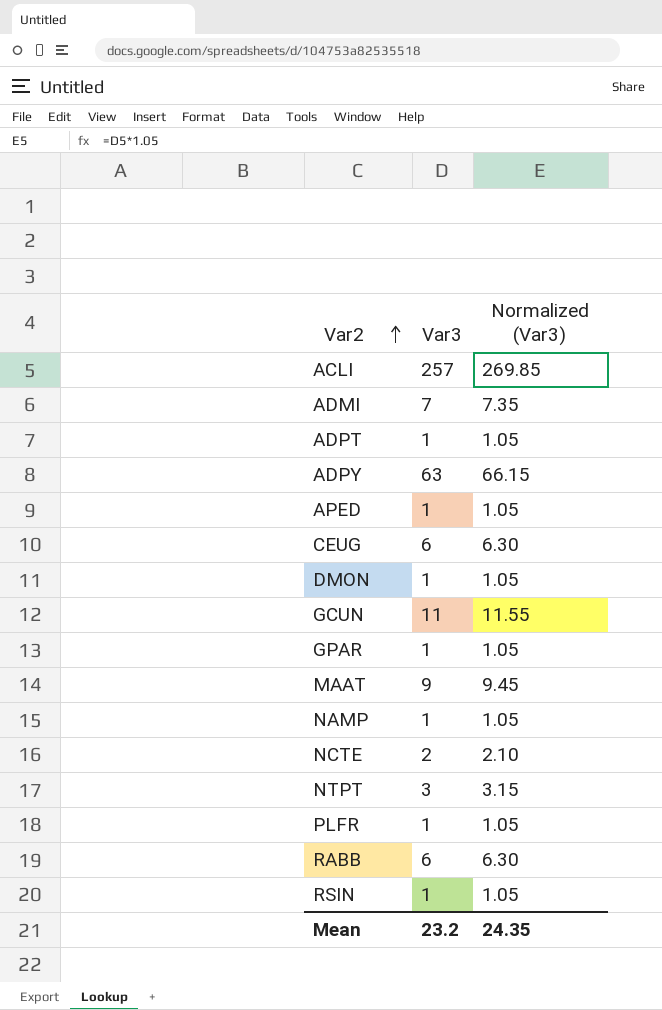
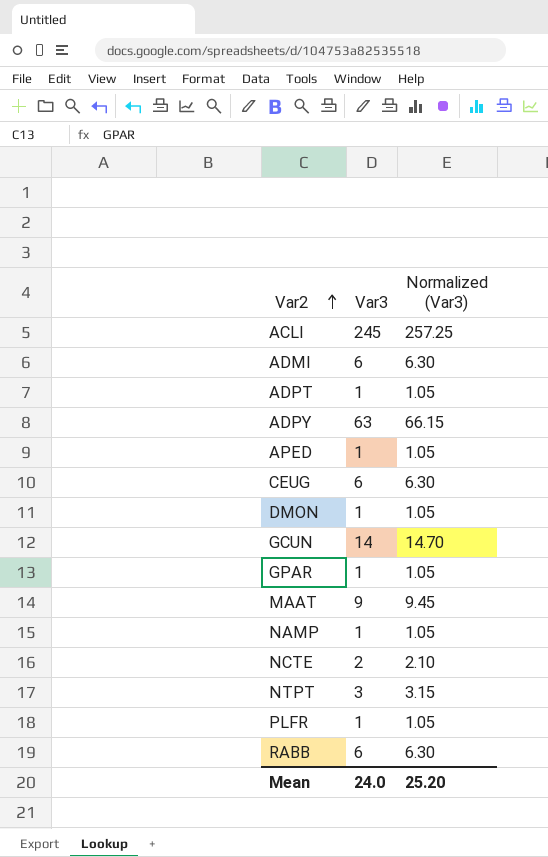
row RSIN: 1 | 1.05 -> none
ACLI | Var3: 257 -> 245
ACLI | Normalized (Var3): 269.85 -> 257.25
ADMI | Var3: 7 -> 6
ADMI | Normalized (Var3): 7.35 -> 6.30
GCUN | Var3: 11 -> 14
GCUN | Normalized (Var3): 11.55 -> 14.70
Mean | Var3: 23.2 -> 24.0
Mean | Normalized (Var3): 24.35 -> 25.20

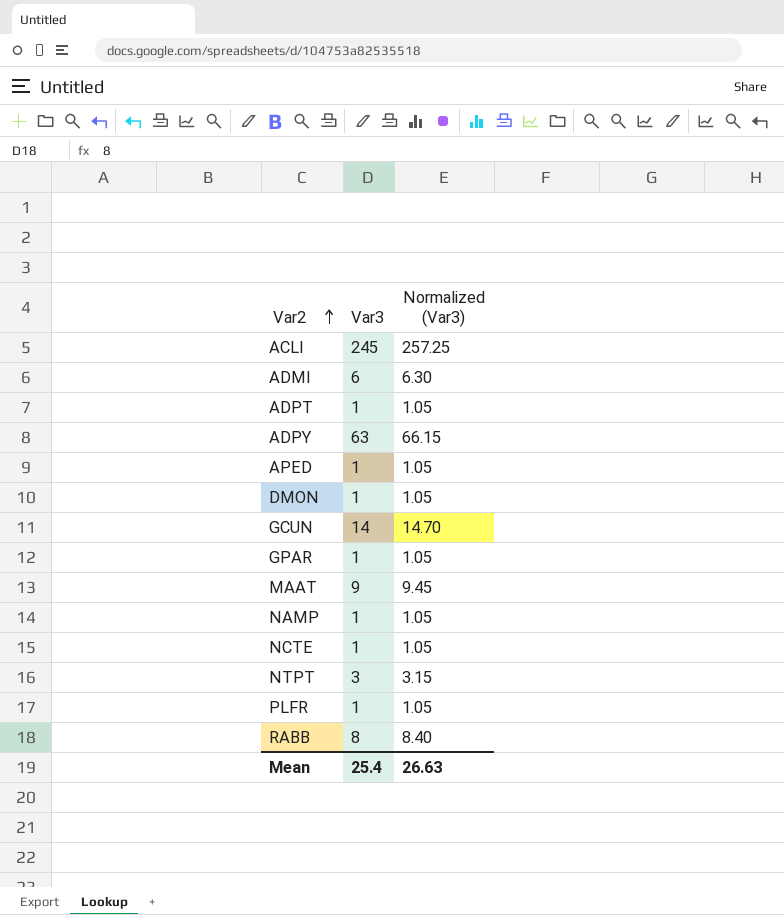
row CEUG: 6 | 6.30 -> none
NCTE | Var3: 2 -> 1
NCTE | Normalized (Var3): 2.10 -> 1.05
RABB | Var3: 6 -> 8
RABB | Normalized (Var3): 6.30 -> 8.40
Mean | Var3: 24.0 -> 25.4
Mean | Normalized (Var3): 25.20 -> 26.63

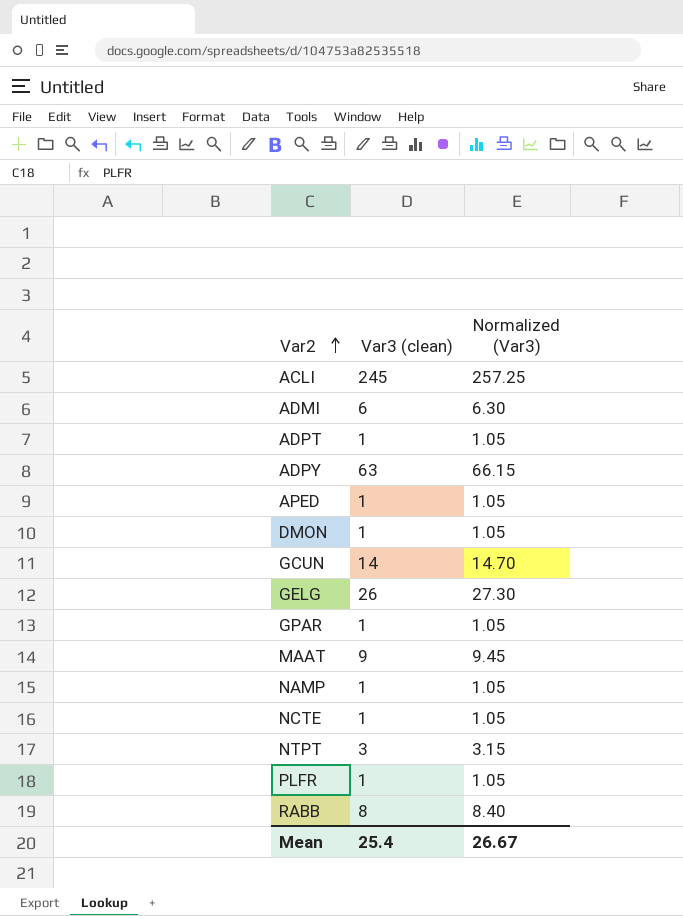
column name: Var3 -> Var3 (clean)
row GELG: none -> 26 | 27.30
Mean | Normalized (Var3): 26.63 -> 26.67

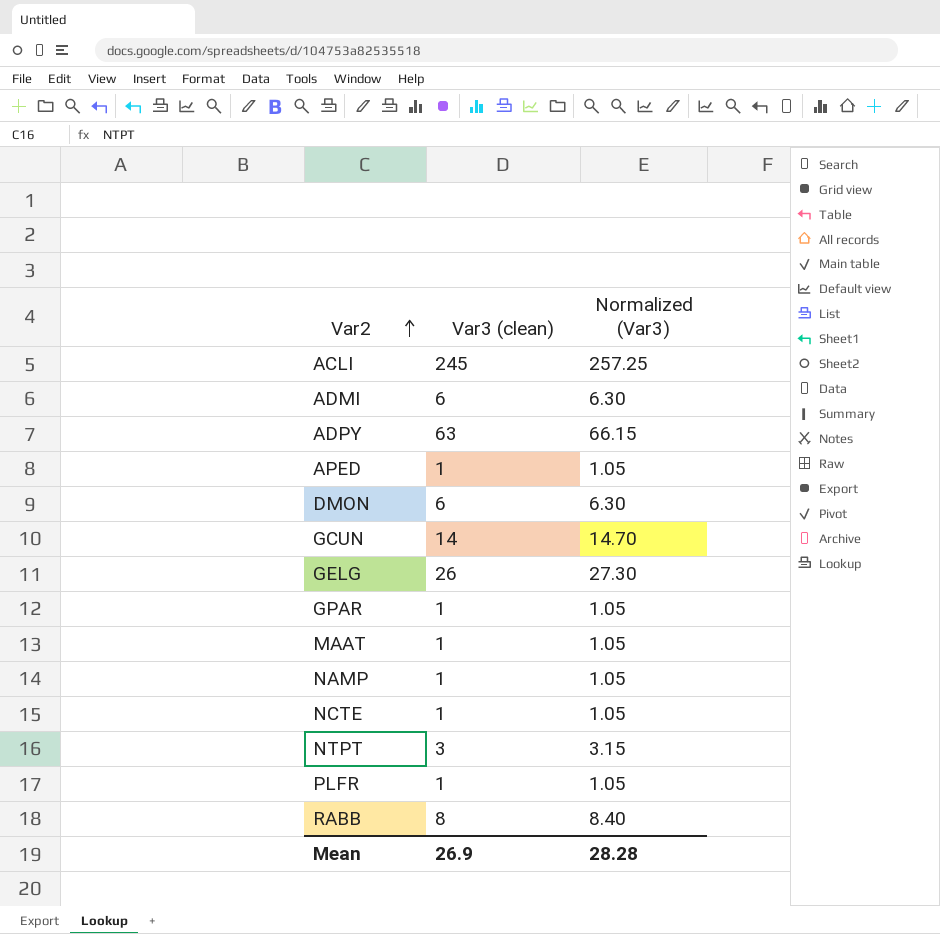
row ADPT: 1 | 1.05 -> none
DMON | Var3 (clean): 1 -> 6
DMON | Normalized (Var3): 1.05 -> 6.30
MAAT | Var3 (clean): 9 -> 1
MAAT | Normalized (Var3): 9.45 -> 1.05
Mean | Var3 (clean): 25.4 -> 26.9
Mean | Normalized (Var3): 26.67 -> 28.28

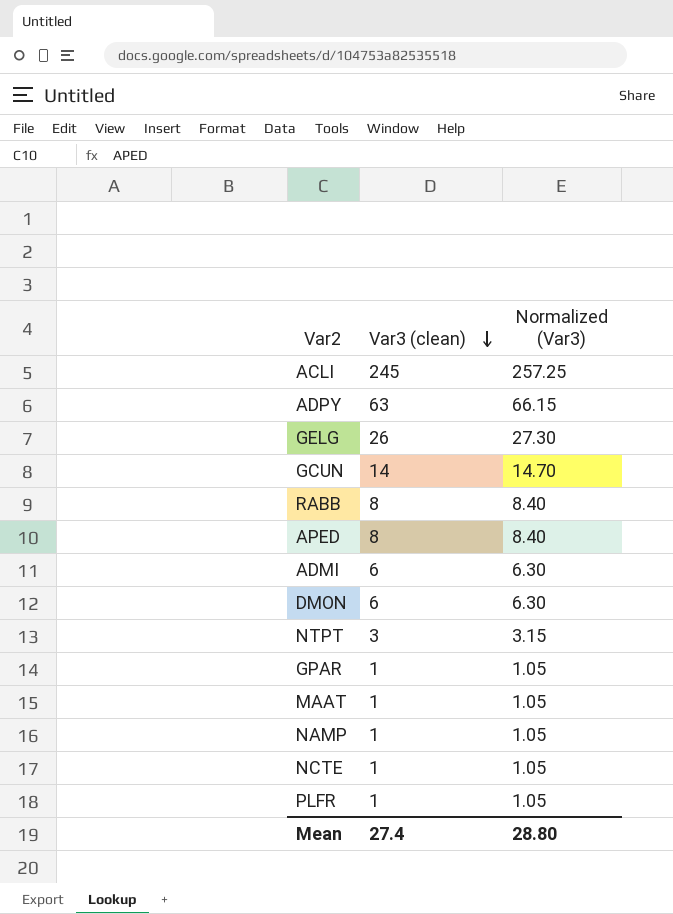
row order: Var2 ascending -> Var3 (clean) descending
APED | Var3 (clean): 1 -> 8
APED | Normalized (Var3): 1.05 -> 8.40
Mean | Var3 (clean): 26.9 -> 27.4
Mean | Normalized (Var3): 28.28 -> 28.80

